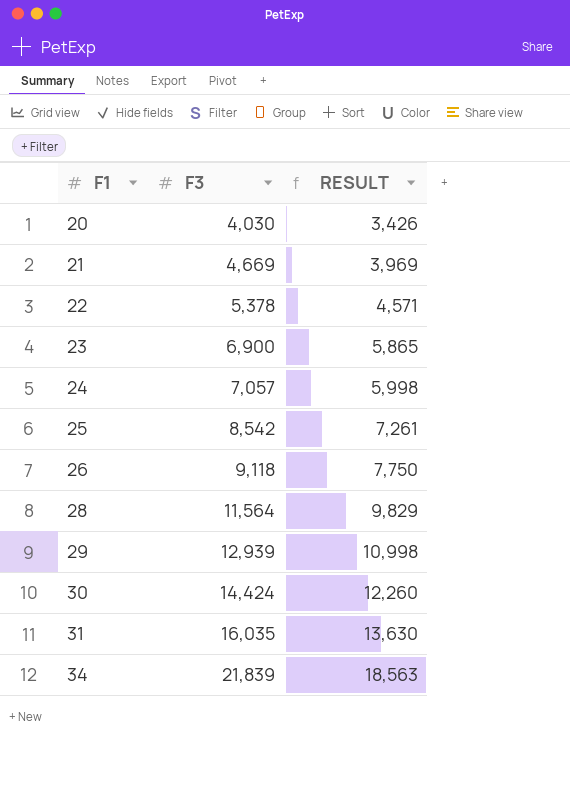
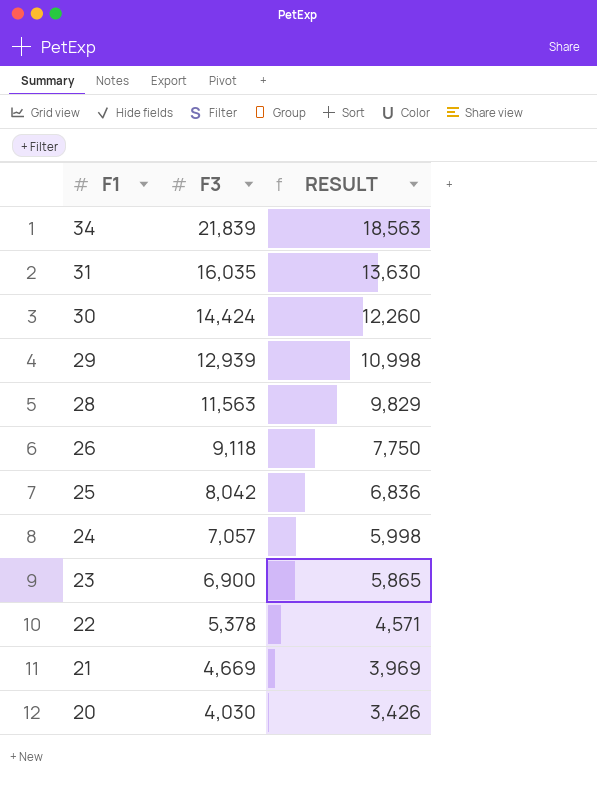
row order: F1 ascending -> F1 descending
28 | F3: 11,564 -> 11,563
25 | F3: 8,542 -> 8,042
25 | RESULT: 7,261 -> 6,836

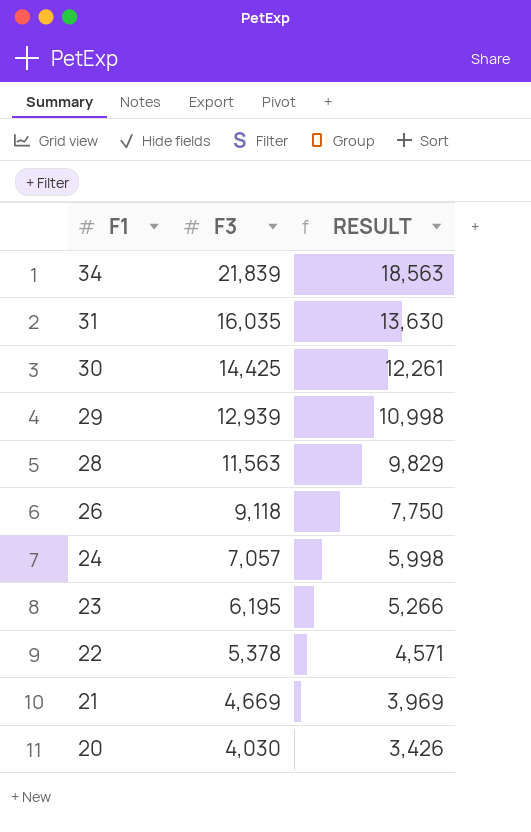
row 25: 8,042 | 6,836 -> none
30 | F3: 14,424 -> 14,425
30 | RESULT: 12,260 -> 12,261
23 | F3: 6,900 -> 6,195
23 | RESULT: 5,865 -> 5,266

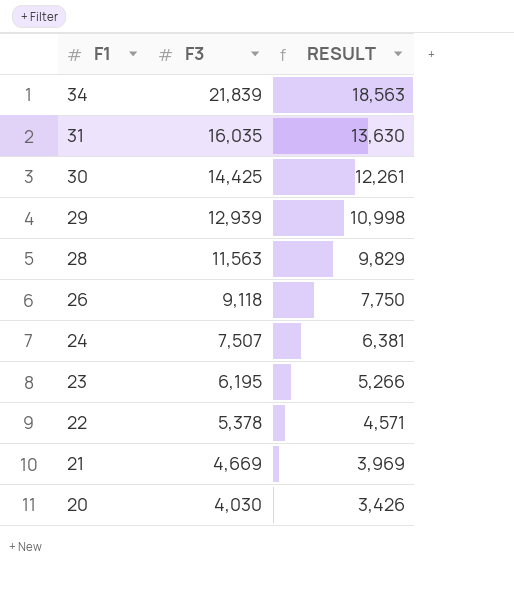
24 | F3: 7,057 -> 7,507
24 | RESULT: 5,998 -> 6,381

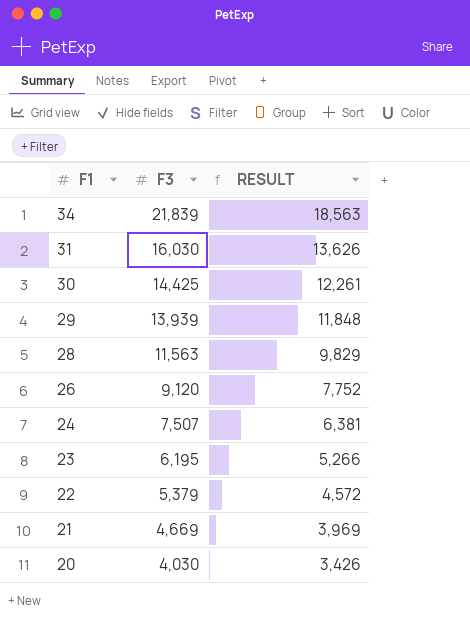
31 | F3: 16,035 -> 16,030
31 | RESULT: 13,630 -> 13,626
29 | F3: 12,939 -> 13,939
29 | RESULT: 10,998 -> 11,848
26 | F3: 9,118 -> 9,120
26 | RESULT: 7,750 -> 7,752
22 | F3: 5,378 -> 5,379
22 | RESULT: 4,571 -> 4,572

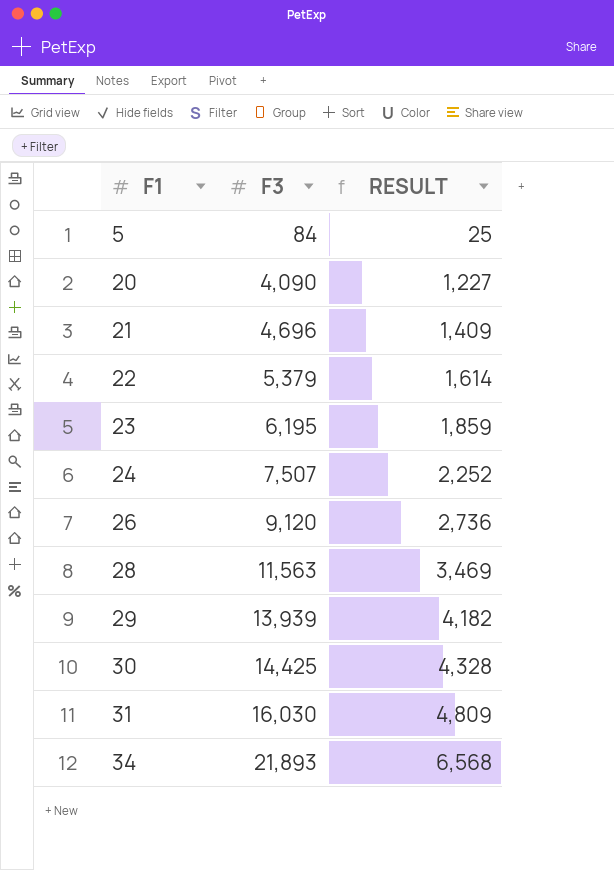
row order: F1 descending -> F1 ascending
column RESULT | formula: [F3] * 0.85 -> [F3] * 0.3
row 5: none -> 84 | 25
20 | F3: 4,030 -> 4,090
21 | F3: 4,669 -> 4,696
34 | F3: 21,839 -> 21,893

